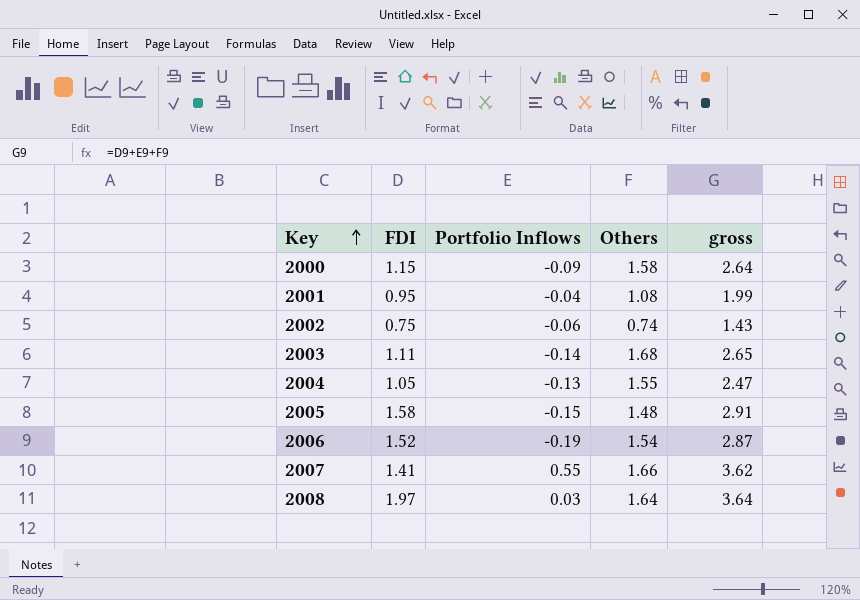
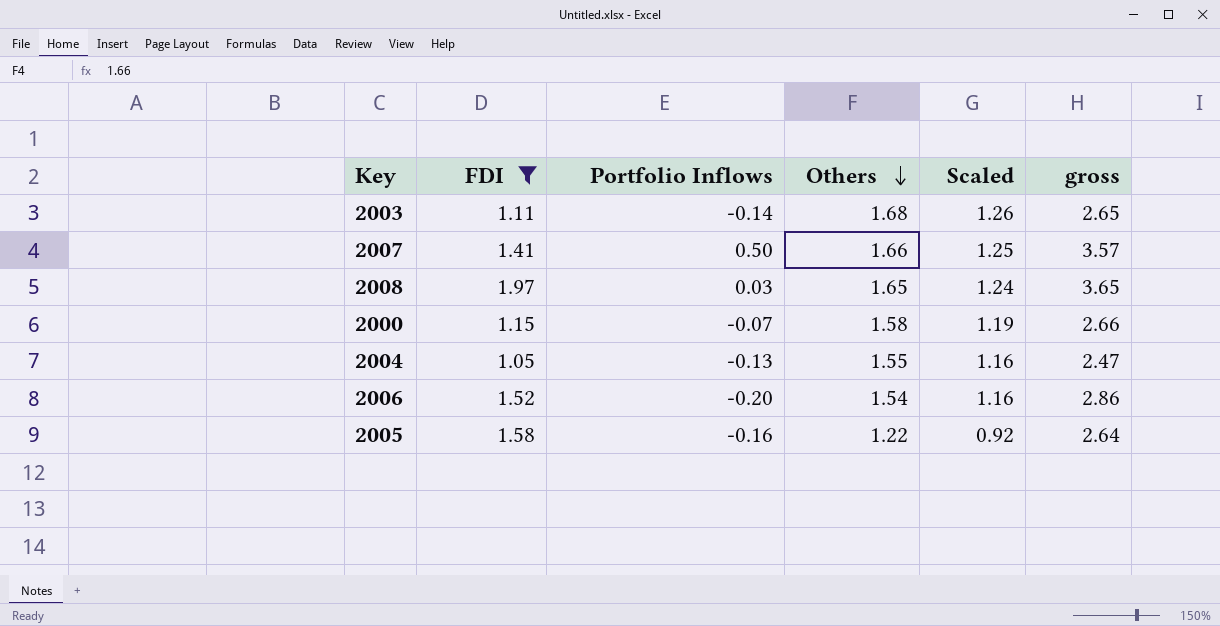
filter: none -> FDI >= 1.05
row order: Key ascending -> Others descending
column Scaled | formula: none -> [Others] * 0.75
2007 | Portfolio Inflows: 0.55 -> 0.50
2007 | gross: 3.62 -> 3.57
2008 | Others: 1.64 -> 1.65
2008 | gross: 3.64 -> 3.65
2000 | Portfolio Inflows: -0.09 -> -0.07
2000 | gross: 2.64 -> 2.66
2006 | Portfolio Inflows: -0.19 -> -0.20
2006 | gross: 2.87 -> 2.86
2005 | Portfolio Inflows: -0.15 -> -0.16
2005 | Others: 1.48 -> 1.22
2005 | gross: 2.91 -> 2.64

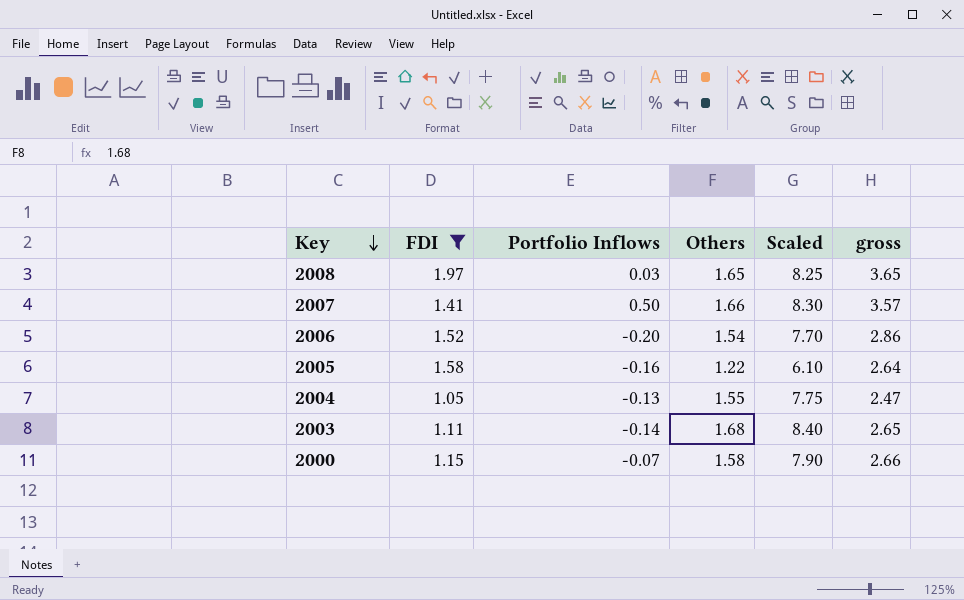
row order: Others descending -> Key descending
column Scaled | formula: [Others] * 0.75 -> [Others] * 5

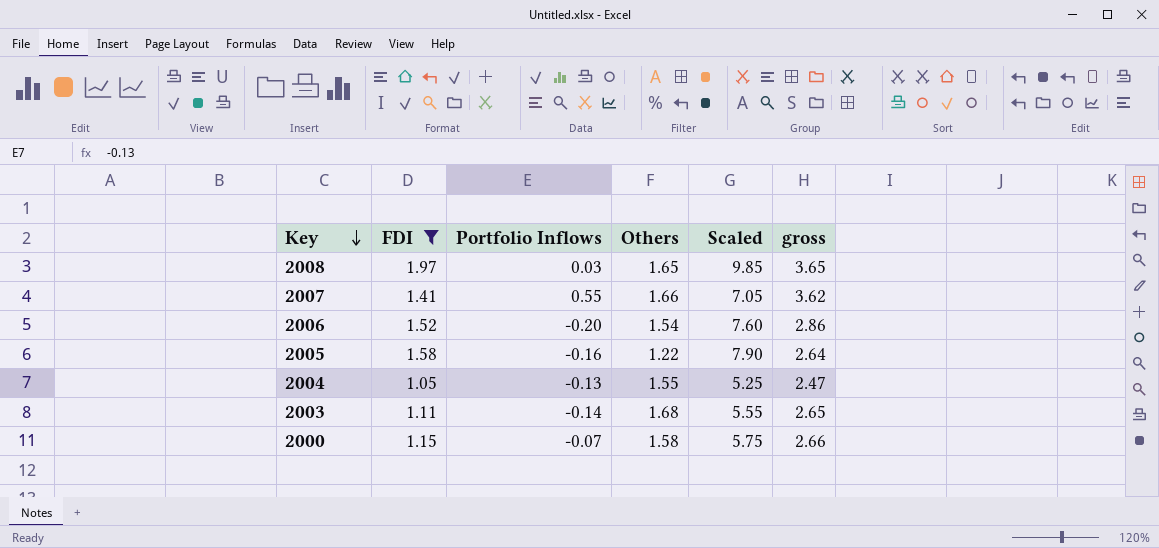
column Scaled | formula: [Others] * 5 -> [FDI] * 5
2007 | Portfolio Inflows: 0.50 -> 0.55
2007 | gross: 3.57 -> 3.62

